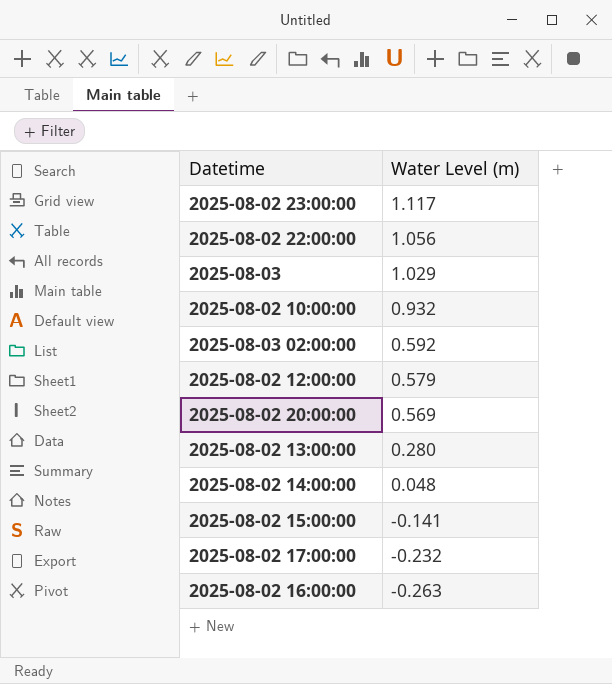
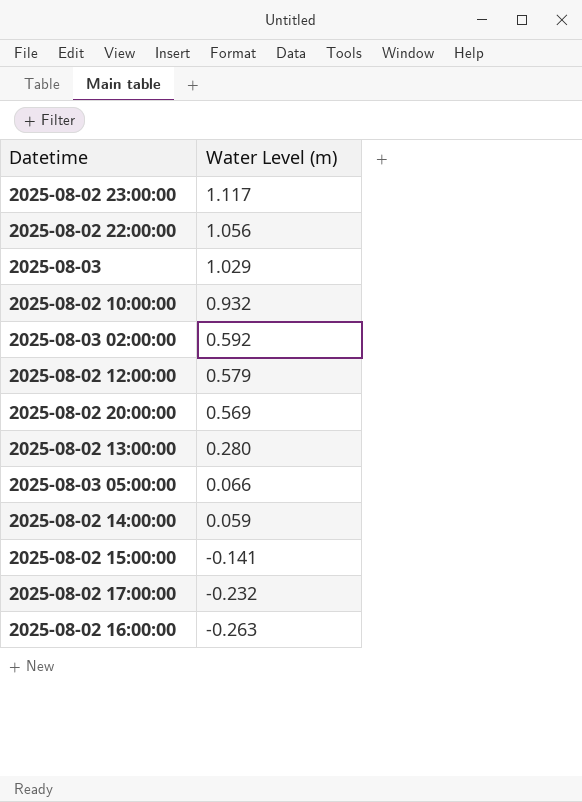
row 2025-08-03 05:00:00: none -> 0.066
2025-08-02 14:00:00 | Water Level (m): 0.048 -> 0.059

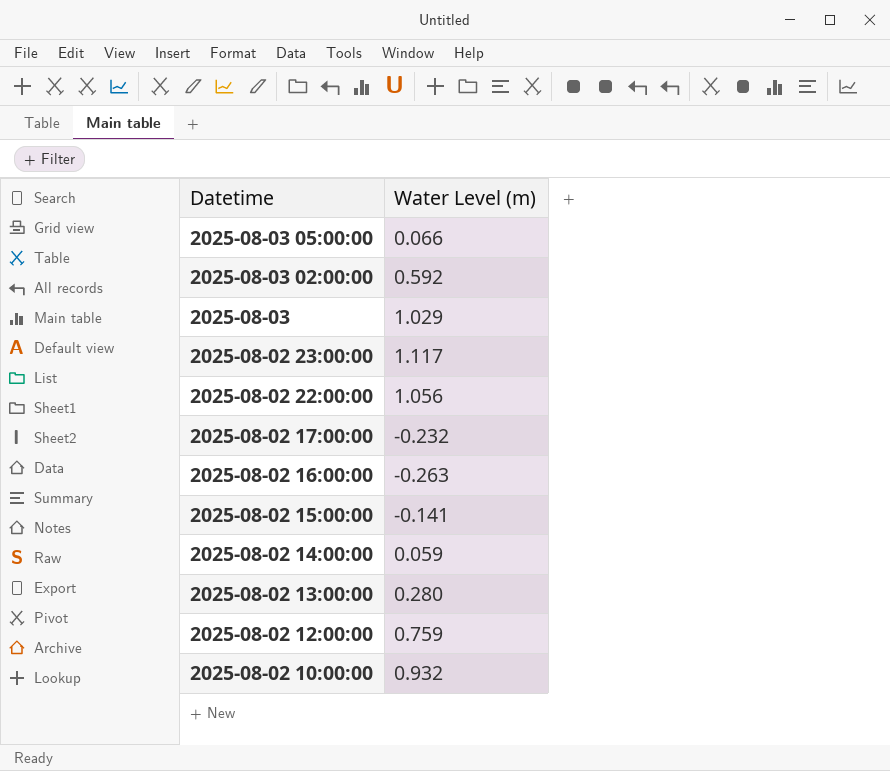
row order: Water Level (m) descending -> Datetime descending
row 2025-08-02 20:00:00: 0.569 -> none
2025-08-02 12:00:00 | Water Level (m): 0.579 -> 0.759

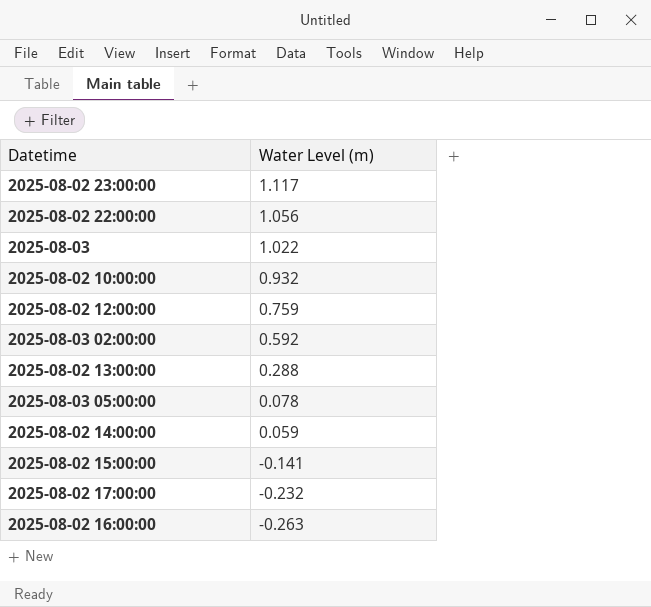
row order: Datetime descending -> Water Level (m) descending
2025-08-03 | Water Level (m): 1.029 -> 1.022
2025-08-02 13:00:00 | Water Level (m): 0.280 -> 0.288
2025-08-03 05:00:00 | Water Level (m): 0.066 -> 0.078

